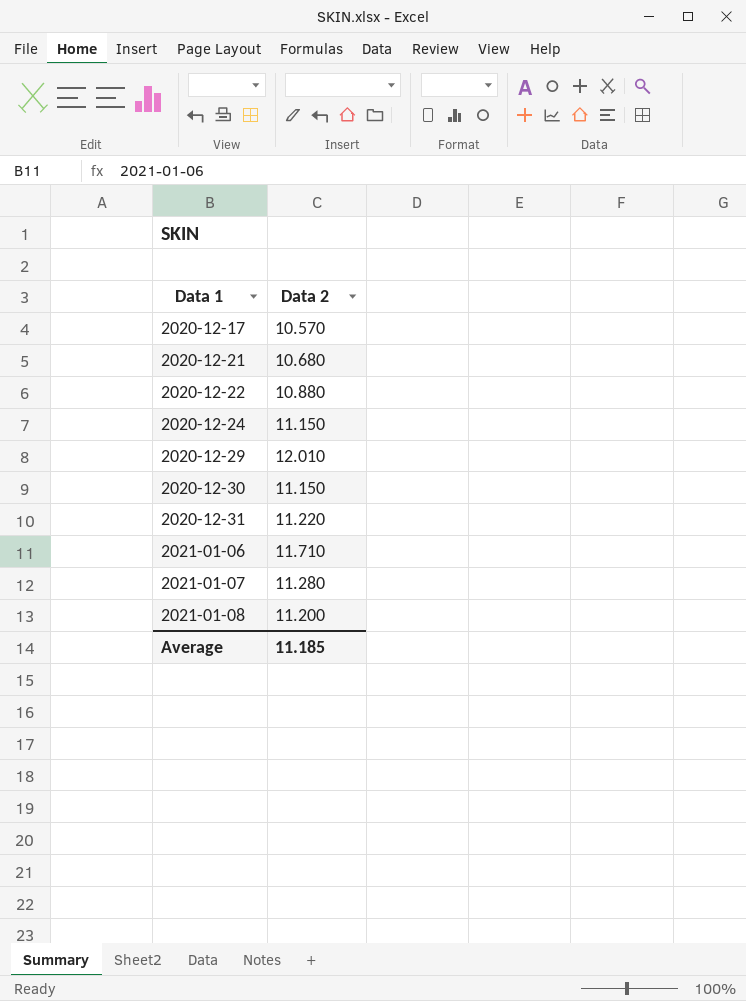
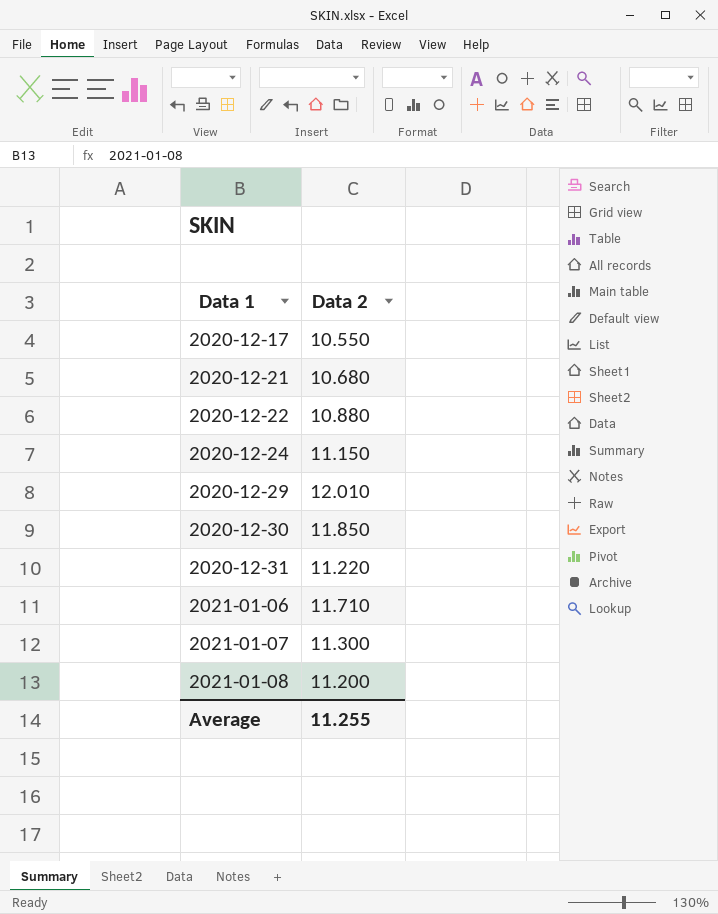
2020-12-17 | Data 2: 10.570 -> 10.550
2020-12-30 | Data 2: 11.150 -> 11.850
2021-01-07 | Data 2: 11.280 -> 11.300
Average | Data 2: 11.185 -> 11.255

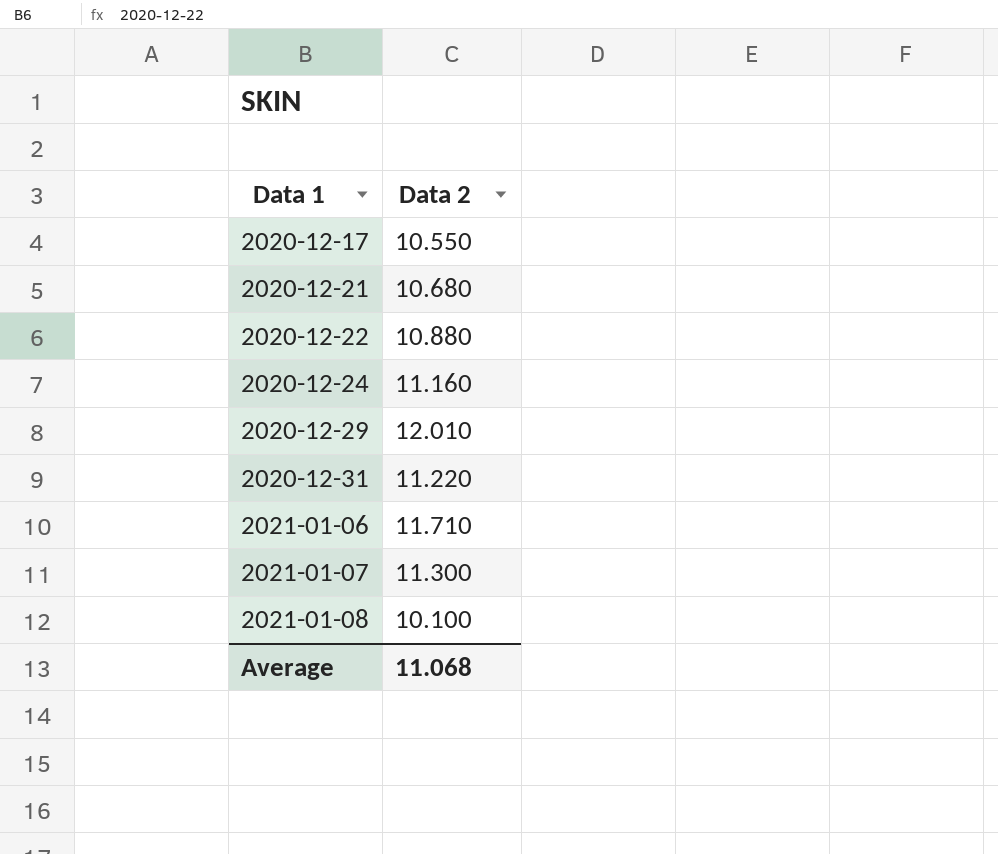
row 2020-12-30: 11.850 -> none
2020-12-24 | Data 2: 11.150 -> 11.160
2021-01-08 | Data 2: 11.200 -> 10.100
Average | Data 2: 11.255 -> 11.068

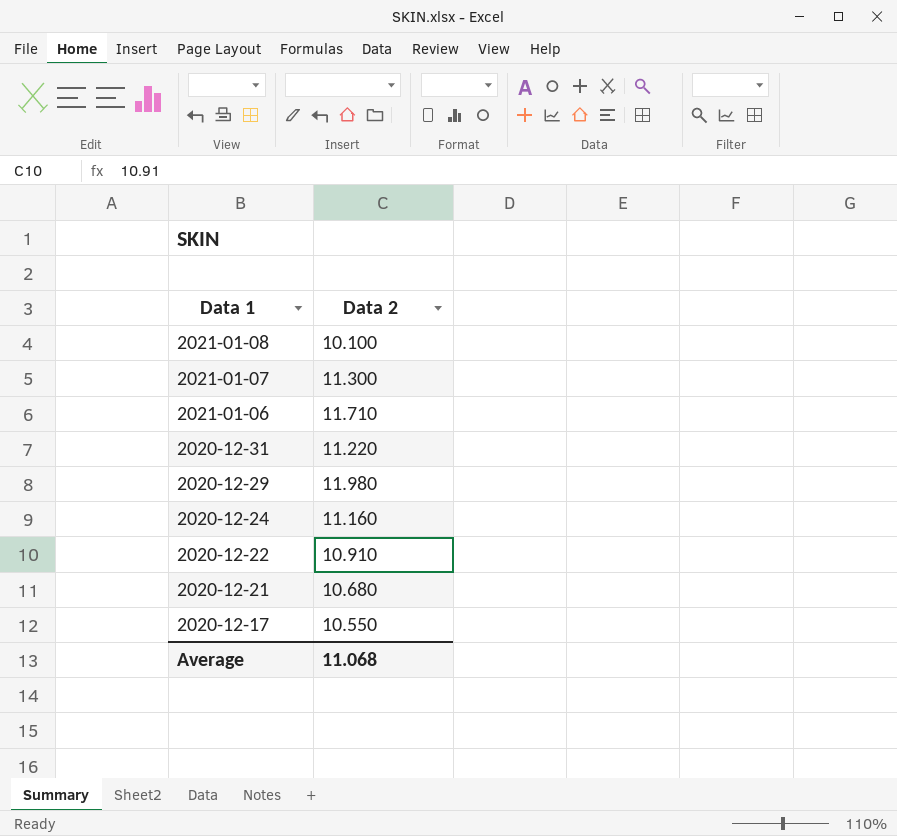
row order: Data 1 ascending -> Data 1 descending
2020-12-29 | Data 2: 12.010 -> 11.980
2020-12-22 | Data 2: 10.880 -> 10.910

